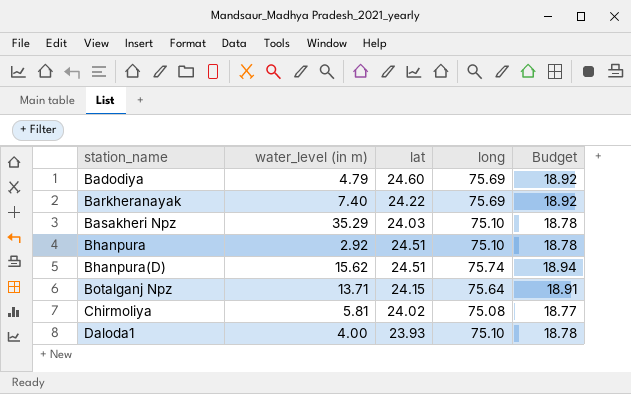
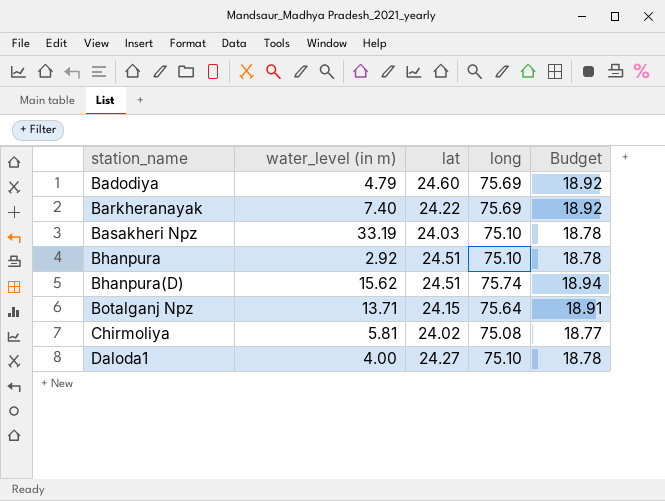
Basakheri Npz | water_level (in m): 35.29 -> 33.19
Daloda1 | lat: 23.93 -> 24.27

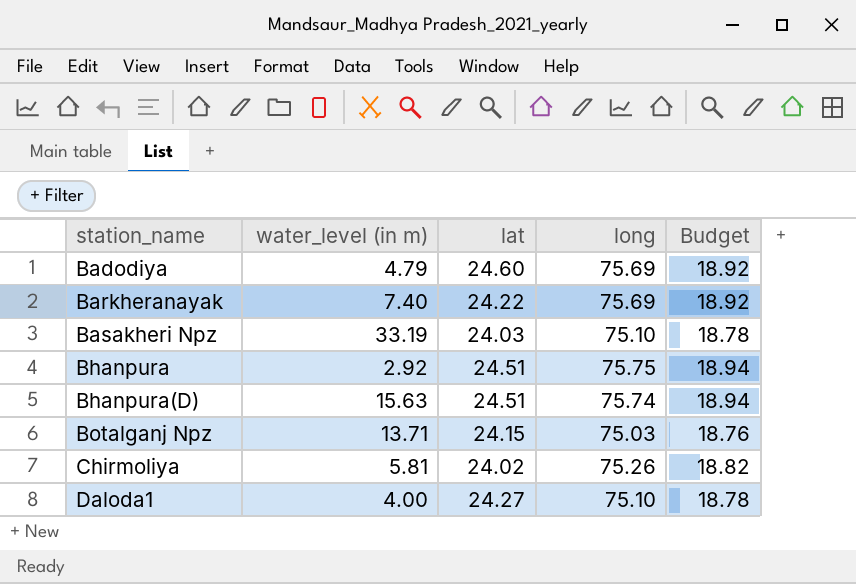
Bhanpura | long: 75.10 -> 75.75
Bhanpura | Budget: 18.78 -> 18.94
Bhanpura(D) | water_level (in m): 15.62 -> 15.63
Botalganj Npz | long: 75.64 -> 75.03
Botalganj Npz | Budget: 18.91 -> 18.76
Chirmoliya | long: 75.08 -> 75.26
Chirmoliya | Budget: 18.77 -> 18.82

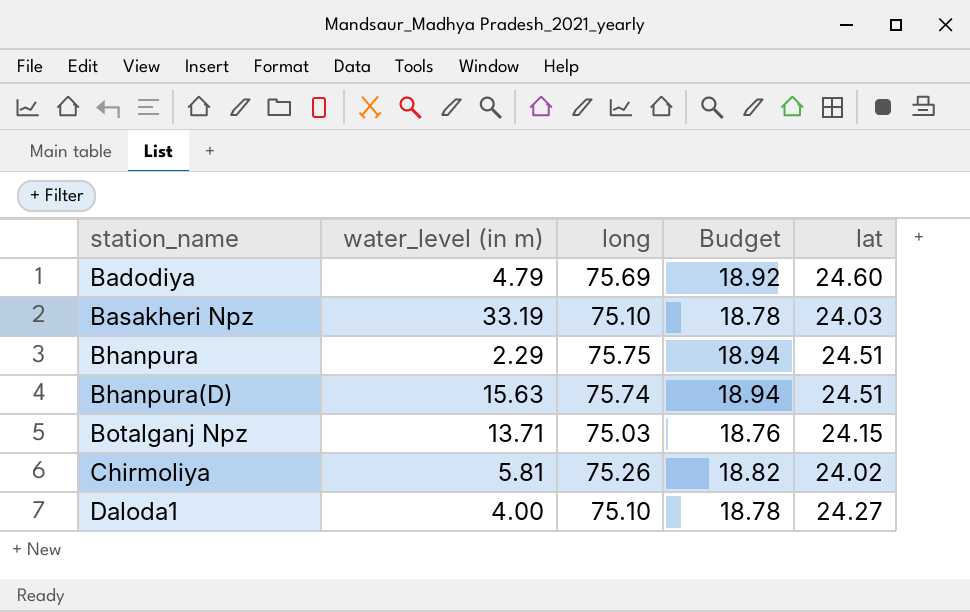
column lat | position: 3 -> 5
row Barkheranayak: 7.40 | 24.22 | 75.69 | 18.92 -> none
Bhanpura | water_level (in m): 2.92 -> 2.29

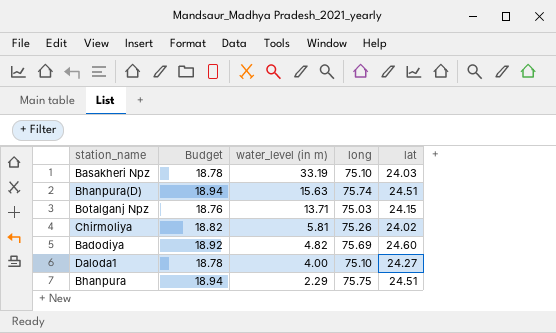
row order: station_name ascending -> water_level (in m) descending
column Budget | position: 4 -> 2
Badodiya | water_level (in m): 4.79 -> 4.82

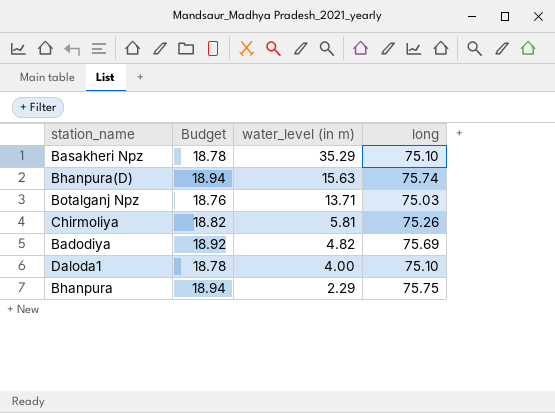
column lat | position: 5 -> none
Basakheri Npz | water_level (in m): 33.19 -> 35.29

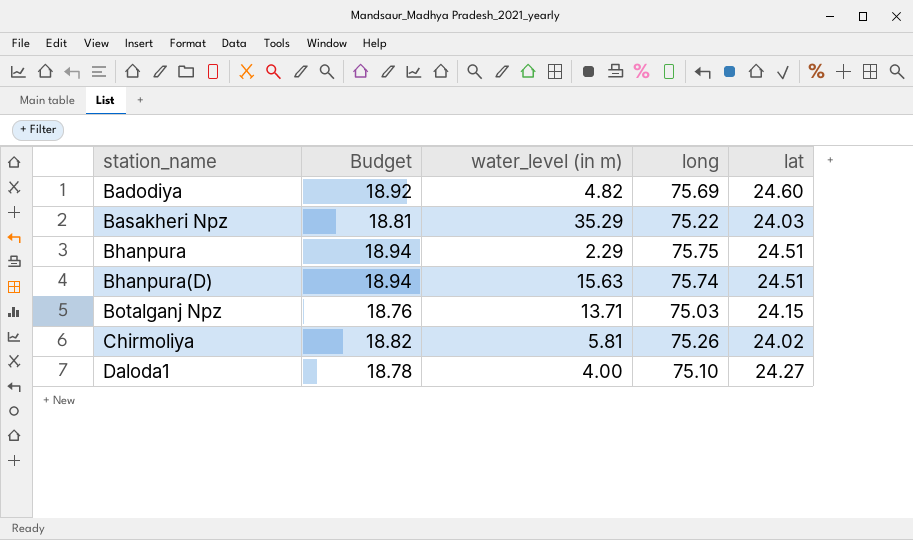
row order: water_level (in m) descending -> station_name ascending
column lat | position: none -> 5
Basakheri Npz | Budget: 18.78 -> 18.81
Basakheri Npz | long: 75.10 -> 75.22

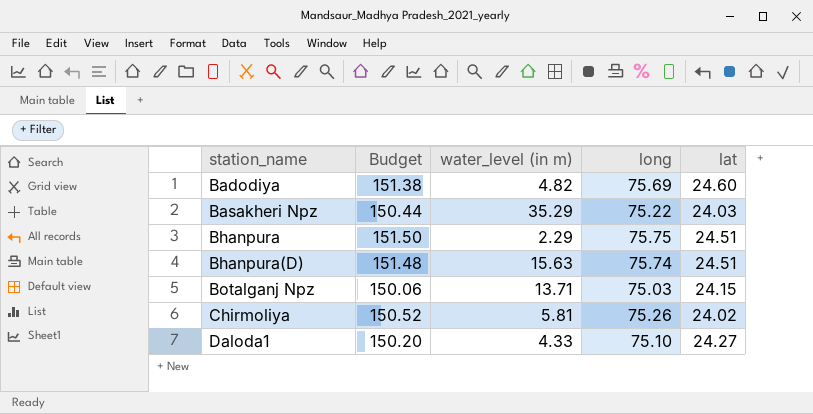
column Budget | formula: [long] * 0.25 -> [long] * 2
Daloda1 | water_level (in m): 4.00 -> 4.33

